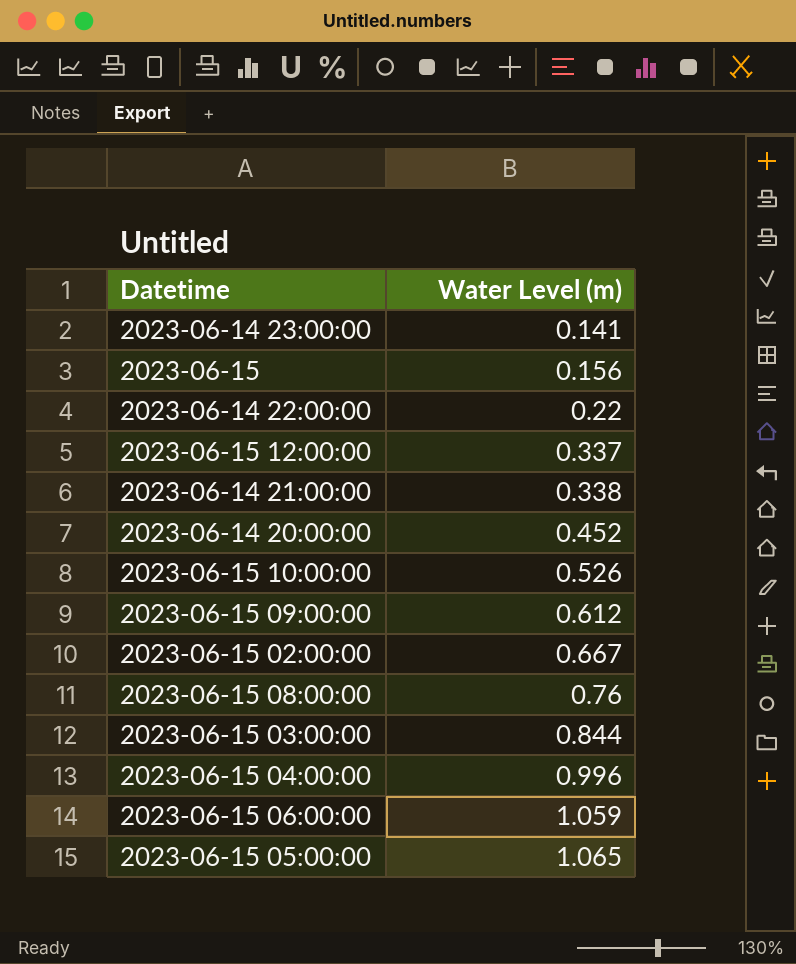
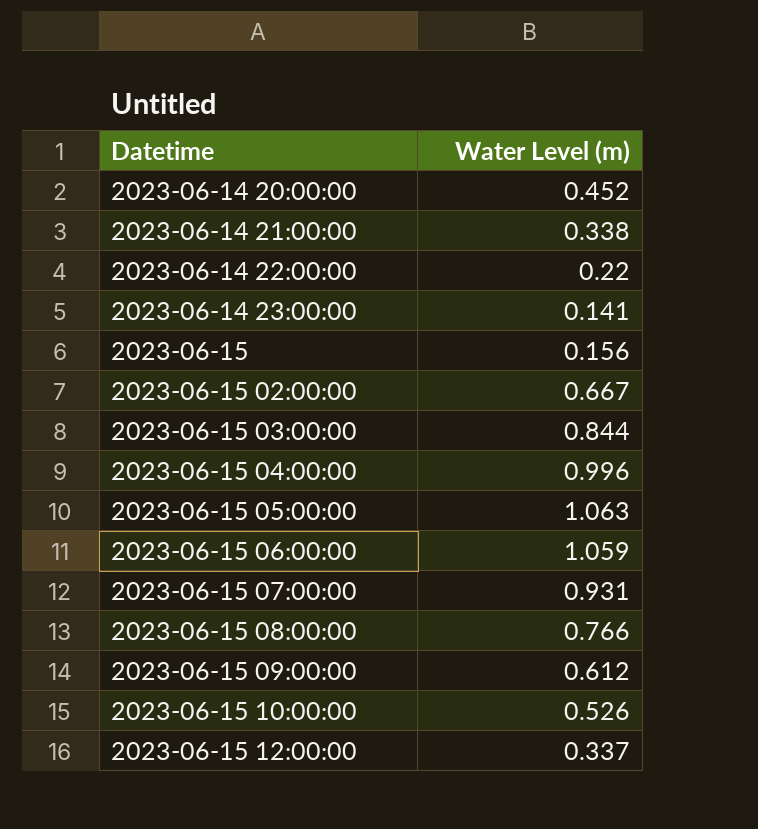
row order: Water Level (m) ascending -> Datetime ascending
2023-06-15 05:00:00 | Water Level (m): 1.065 -> 1.063
row 2023-06-15 07:00:00: none -> 0.931
2023-06-15 08:00:00 | Water Level (m): 0.76 -> 0.766

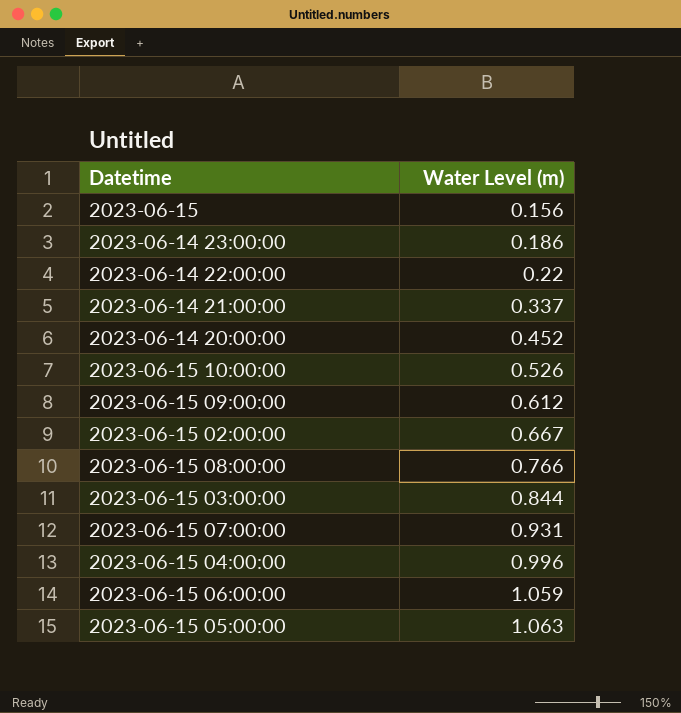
row order: Datetime ascending -> Water Level (m) ascending
row 2023-06-15 12:00:00: 0.337 -> none
2023-06-14 23:00:00 | Water Level (m): 0.141 -> 0.186
2023-06-14 21:00:00 | Water Level (m): 0.338 -> 0.337

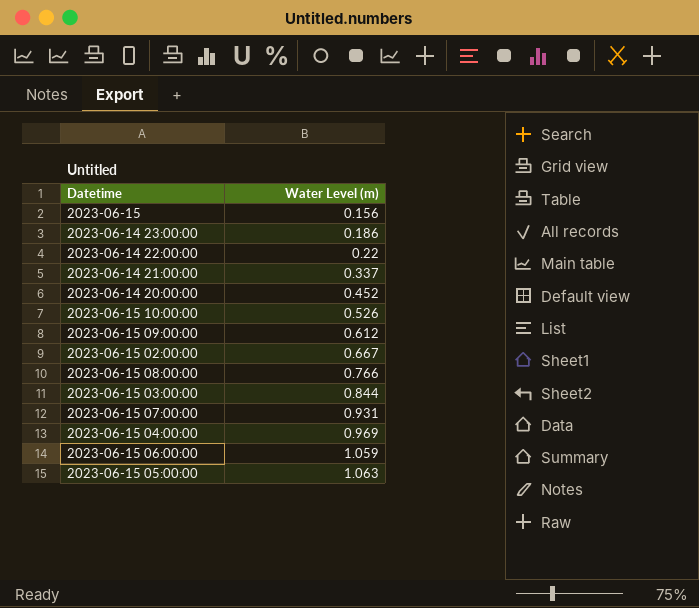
2023-06-15 04:00:00 | Water Level (m): 0.996 -> 0.969

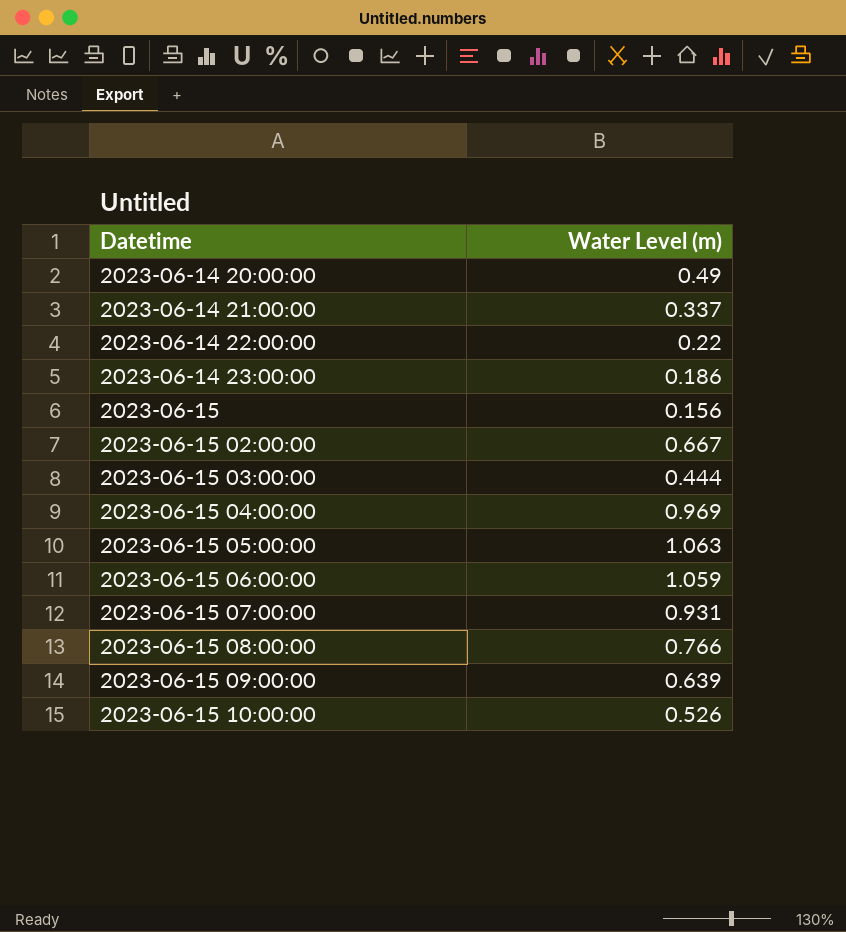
row order: Water Level (m) ascending -> Datetime ascending
2023-06-14 20:00:00 | Water Level (m): 0.452 -> 0.49
2023-06-15 03:00:00 | Water Level (m): 0.844 -> 0.444
2023-06-15 09:00:00 | Water Level (m): 0.612 -> 0.639

